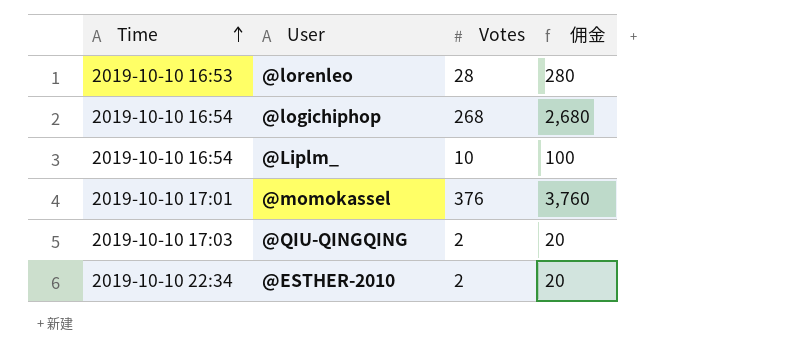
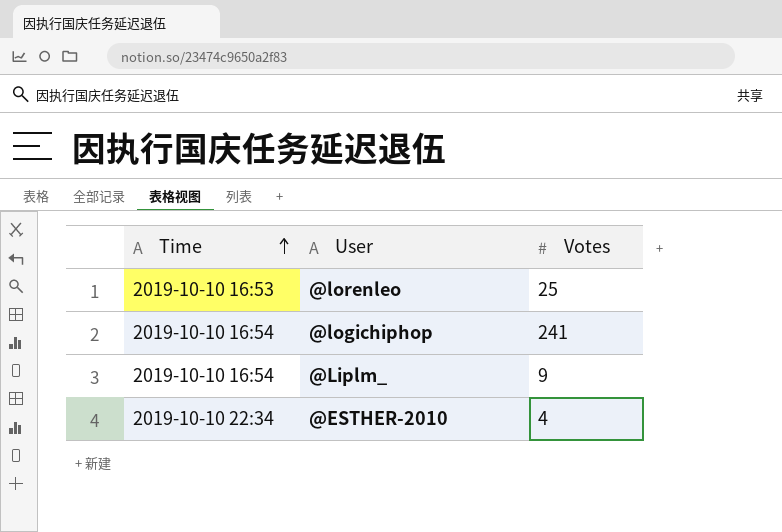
column 佣金 | formula: [Votes] * 10 -> none
row @momokassel: 2019-10-10 17:01 | 376 | 3,760 -> none
row @QIU-QINGQING: 2019-10-10 17:03 | 2 | 20 -> none
@lorenleo | Votes: 28 -> 25
@logichiphop | Votes: 268 -> 241
@Liplm_ | Votes: 10 -> 9
@ESTHER-2010 | Votes: 2 -> 4

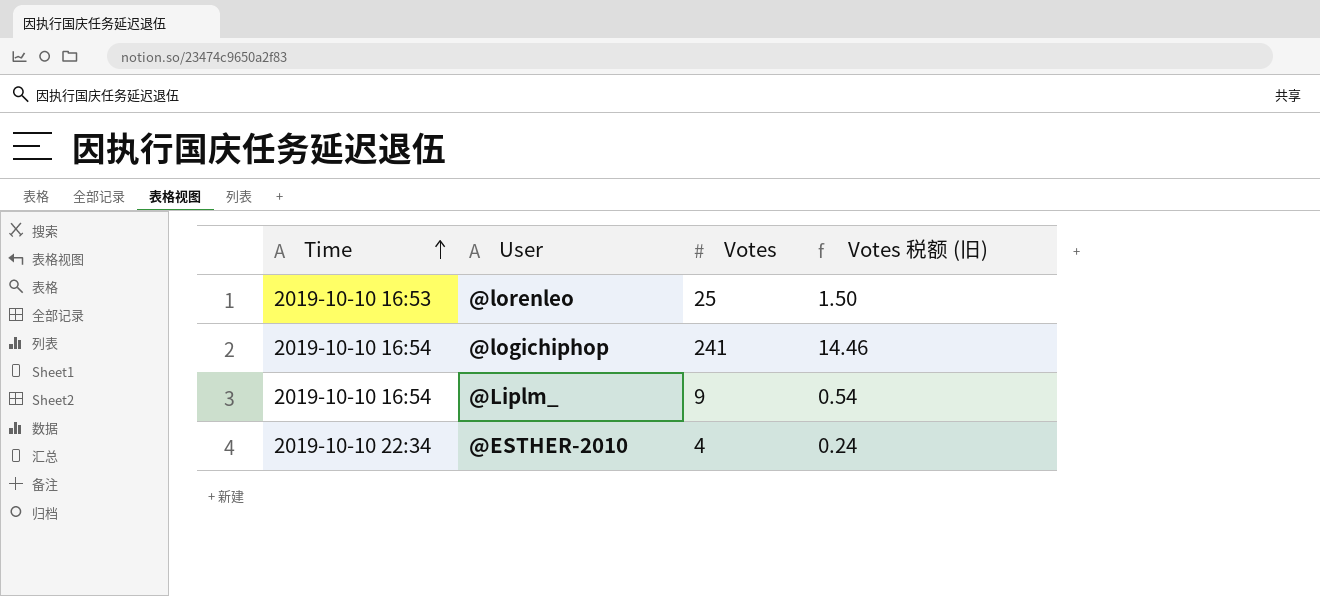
column Votes 税额 (旧) | formula: none -> [Votes] * 0.06

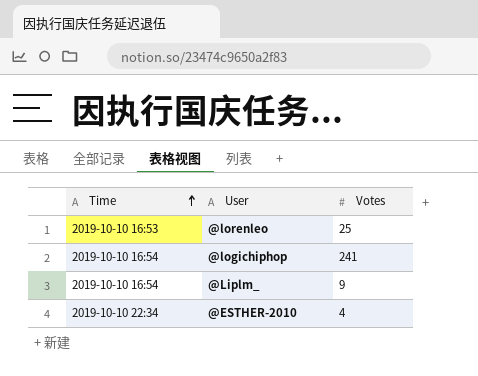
column Votes 税额 (旧) | formula: [Votes] * 0.06 -> none

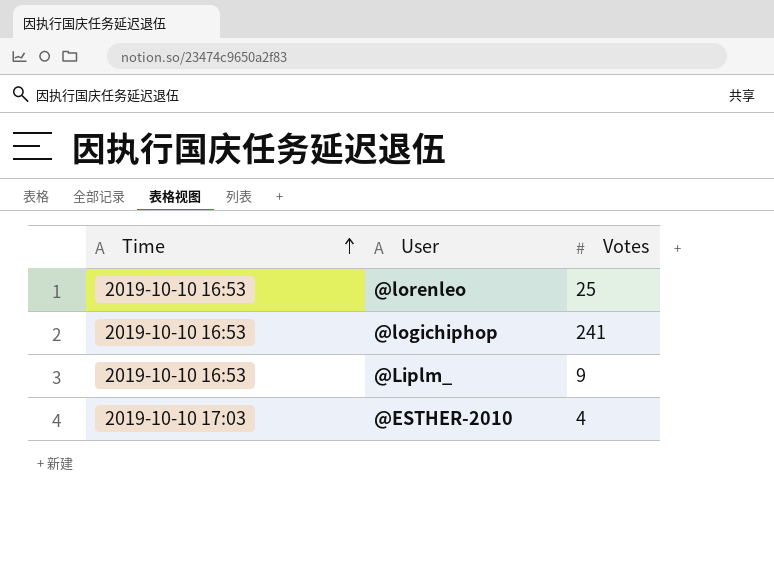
@logichiphop | Time: 2019-10-10 16:54 -> 2019-10-10 16:53
@Liplm_ | Time: 2019-10-10 16:54 -> 2019-10-10 16:53
@ESTHER-2010 | Time: 2019-10-10 22:34 -> 2019-10-10 17:03

